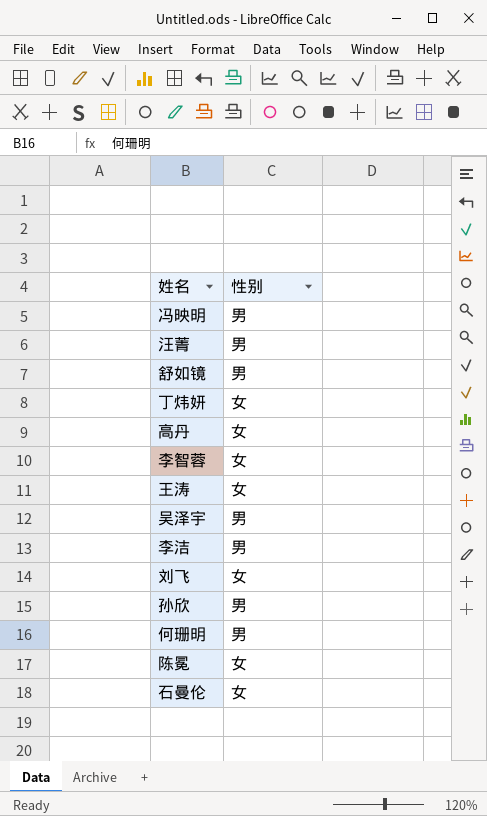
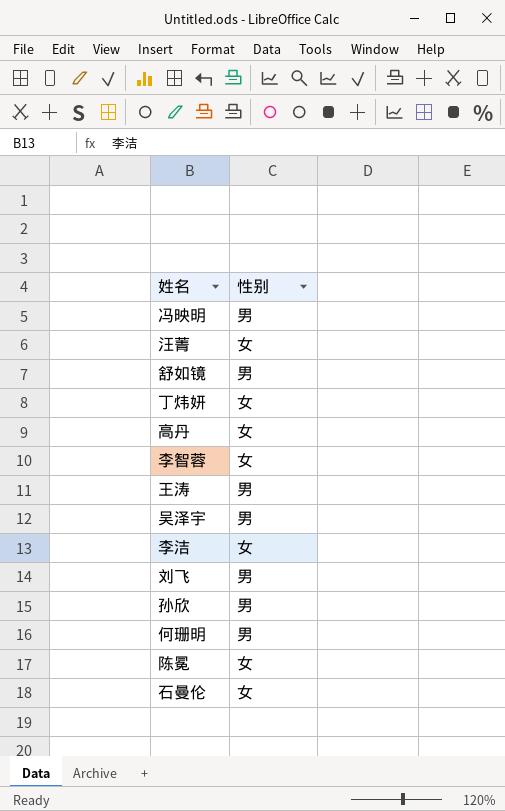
汪菁 | 性别: 男 -> 女
王涛 | 性别: 女 -> 男
李洁 | 性别: 男 -> 女
刘飞 | 性别: 女 -> 男

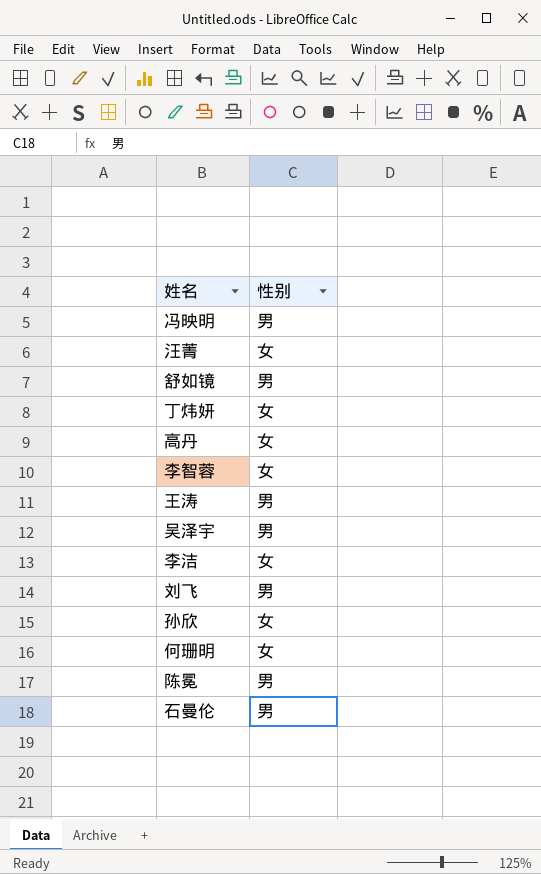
孙欣 | 性别: 男 -> 女
何珊明 | 性别: 男 -> 女
陈冕 | 性别: 女 -> 男
石曼伦 | 性别: 女 -> 男

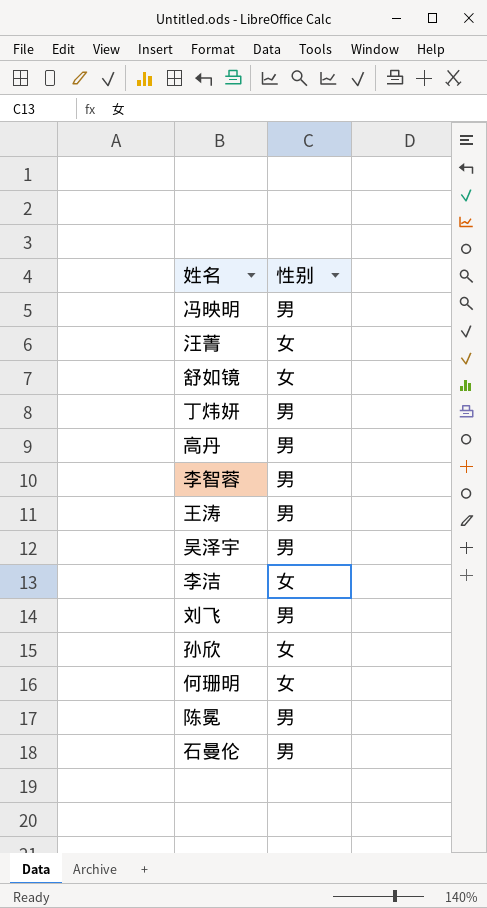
舒如镜 | 性别: 男 -> 女
丁炜妍 | 性别: 女 -> 男
高丹 | 性别: 女 -> 男
李智蓉 | 性别: 女 -> 男

